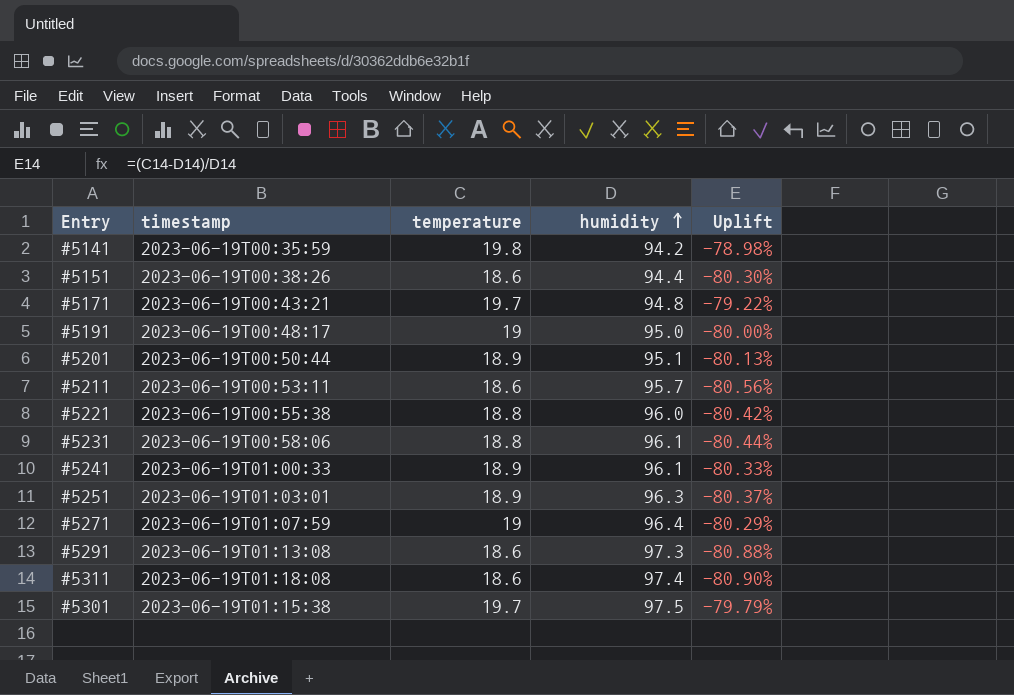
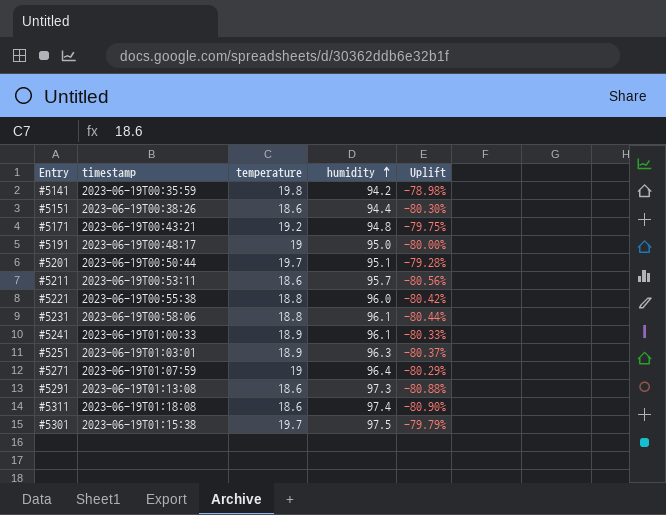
#5171 | temperature: 19.7 -> 19.2
#5171 | Uplift: -79.22% -> -79.75%
#5201 | temperature: 18.9 -> 19.7
#5201 | Uplift: -80.13% -> -79.28%

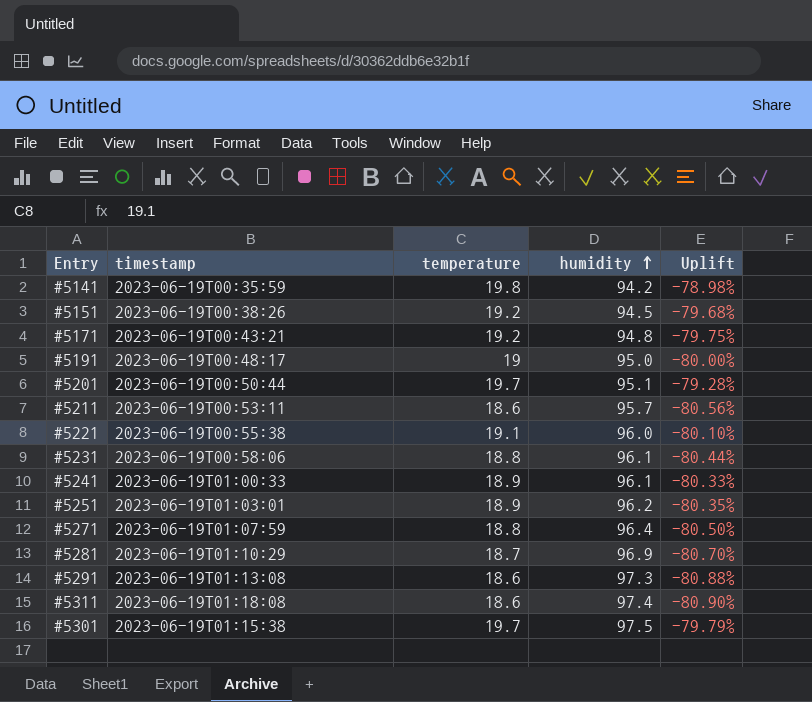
#5151 | temperature: 18.6 -> 19.2
#5151 | humidity: 94.4 -> 94.5
#5151 | Uplift: -80.30% -> -79.68%
#5221 | temperature: 18.8 -> 19.1
#5221 | Uplift: -80.42% -> -80.10%
#5251 | humidity: 96.3 -> 96.2
#5251 | Uplift: -80.37% -> -80.35%
#5271 | temperature: 19 -> 18.8
#5271 | Uplift: -80.29% -> -80.50%
row #5281: none -> 2023-06-19T01:10:29 | 18.7 | 96.9 | -80.70%

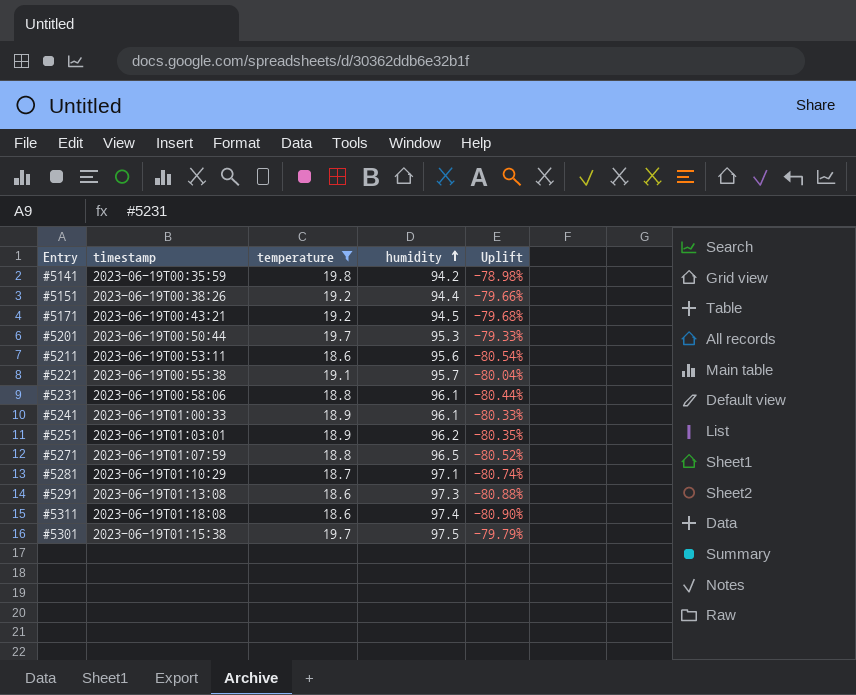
filter: none -> temperature != 19
#5151 | humidity: 94.5 -> 94.4
#5151 | Uplift: -79.68% -> -79.66%
#5171 | humidity: 94.8 -> 94.5
#5171 | Uplift: -79.75% -> -79.68%
#5201 | humidity: 95.1 -> 95.3
#5201 | Uplift: -79.28% -> -79.33%
#5211 | humidity: 95.7 -> 95.6
#5211 | Uplift: -80.56% -> -80.54%
#5221 | humidity: 96.0 -> 95.7
#5221 | Uplift: -80.10% -> -80.04%
#5271 | humidity: 96.4 -> 96.5
#5271 | Uplift: -80.50% -> -80.52%
#5281 | humidity: 96.9 -> 97.1
#5281 | Uplift: -80.70% -> -80.74%

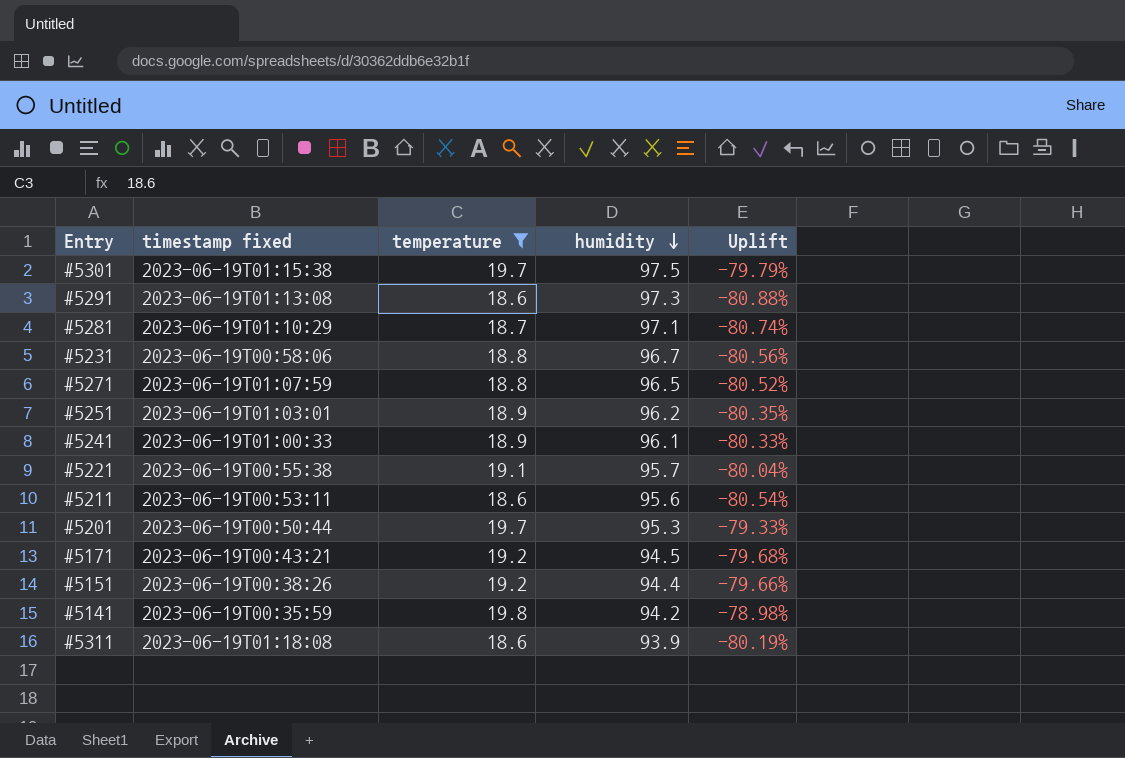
row order: humidity ascending -> humidity descending
column name: timestamp -> timestamp fixed
#5231 | humidity: 96.1 -> 96.7
#5231 | Uplift: -80.44% -> -80.56%
#5311 | humidity: 97.4 -> 93.9
#5311 | Uplift: -80.90% -> -80.19%

